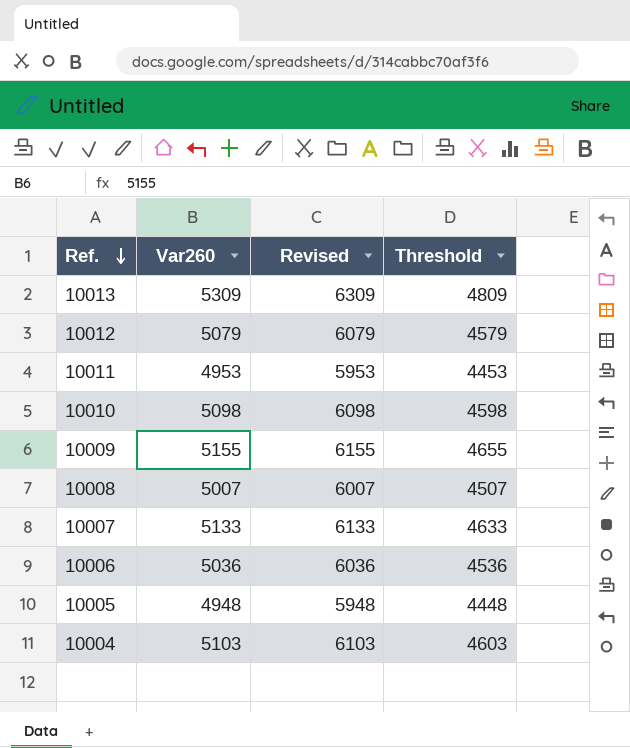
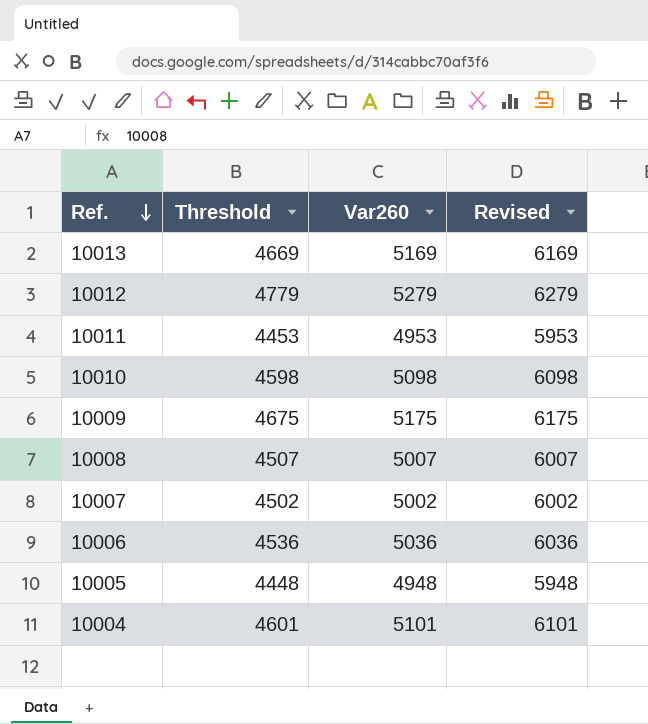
column Threshold | position: 4 -> 2
10013 | Threshold: 4809 -> 4669
10013 | Var260: 5309 -> 5169
10013 | Revised: 6309 -> 6169
10012 | Threshold: 4579 -> 4779
10012 | Var260: 5079 -> 5279
10012 | Revised: 6079 -> 6279
10009 | Threshold: 4655 -> 4675
10009 | Var260: 5155 -> 5175
10009 | Revised: 6155 -> 6175
10007 | Threshold: 4633 -> 4502
10007 | Var260: 5133 -> 5002
10007 | Revised: 6133 -> 6002
10004 | Threshold: 4603 -> 4601
10004 | Var260: 5103 -> 5101
10004 | Revised: 6103 -> 6101

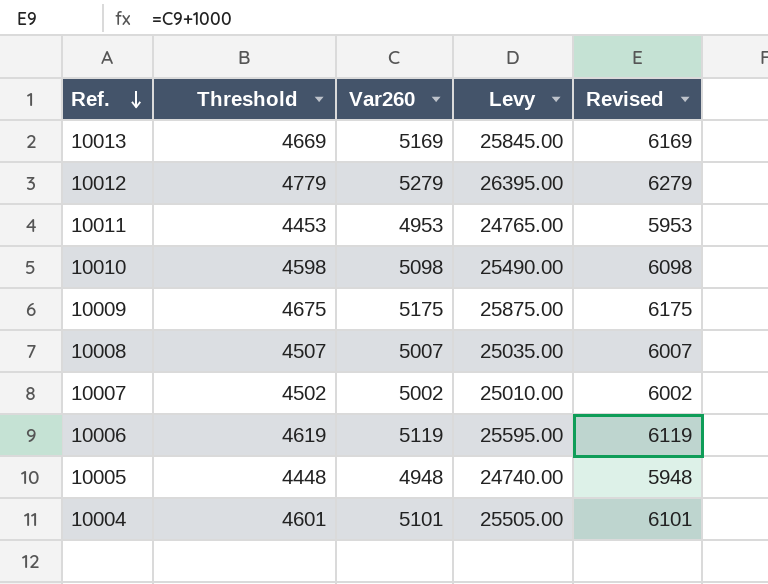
column Levy | formula: none -> [Var260] * 5
10006 | Threshold: 4536 -> 4619
10006 | Var260: 5036 -> 5119
10006 | Revised: 6036 -> 6119

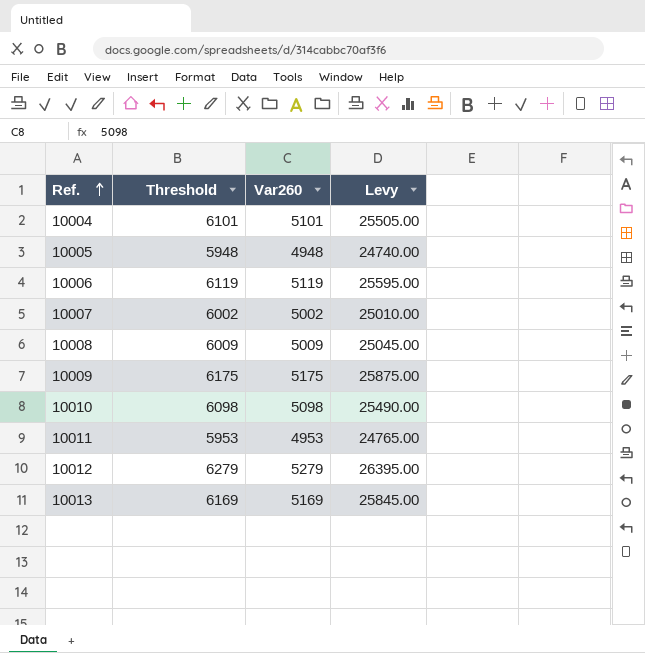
row order: Ref. descending -> Ref. ascending
column Revised | formula: [Var260] + 1000 -> none
column Threshold | formula: [Var260] - 500 -> [Var260] + 1000
10008 | Var260: 5007 -> 5009
10008 | Levy: 25035.00 -> 25045.00

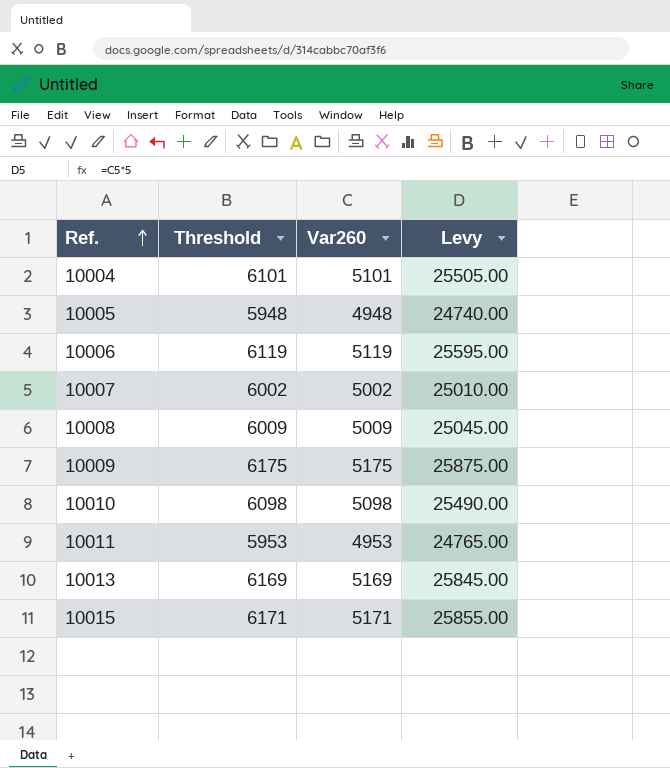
row 10012: 6279 | 5279 | 26395.00 -> none
row 10015: none -> 6171 | 5171 | 25855.00

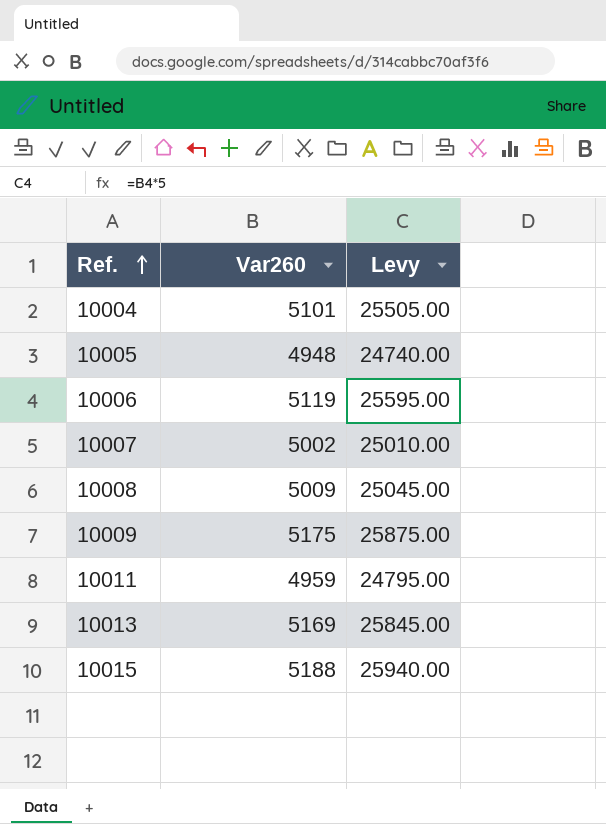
column Threshold | formula: [Var260] + 1000 -> none
row 10010: 6098 | 5098 | 25490.00 -> none
10011 | Var260: 4953 -> 4959
10011 | Levy: 24765.00 -> 24795.00
10015 | Var260: 5171 -> 5188
10015 | Levy: 25855.00 -> 25940.00

